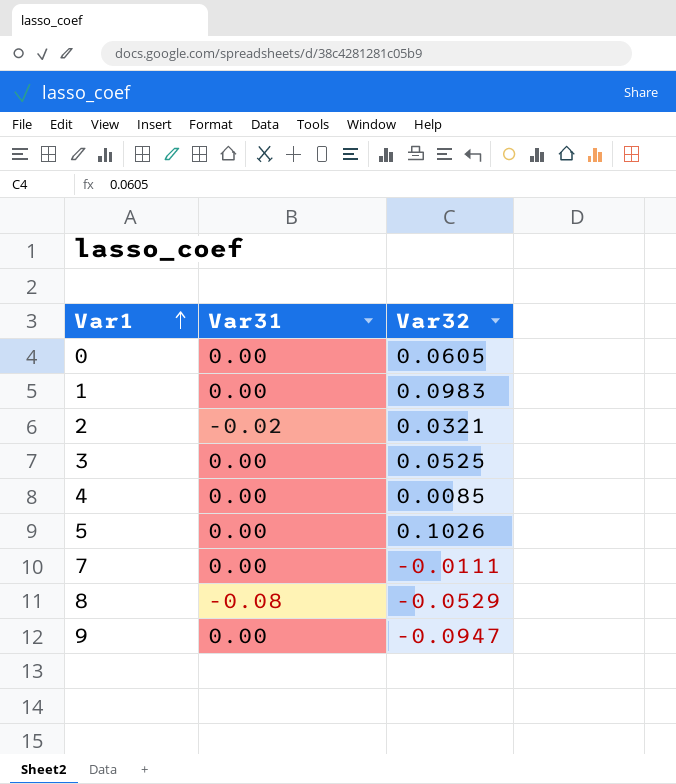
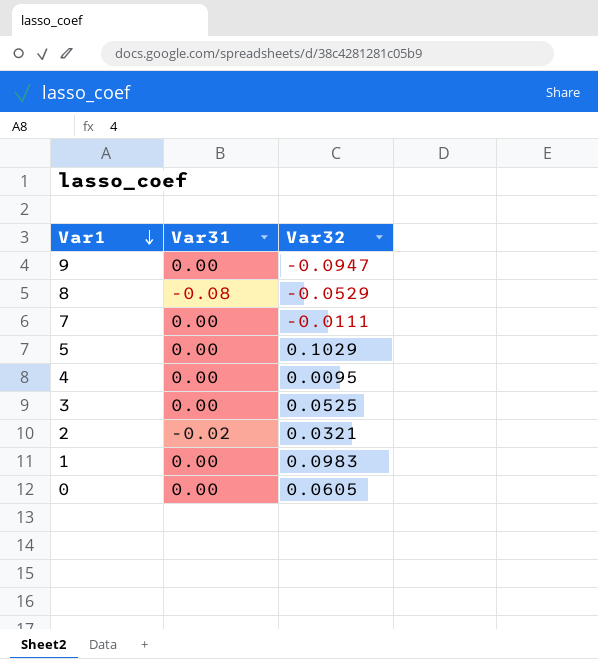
row order: Var1 ascending -> Var1 descending
5 | Var32: 0.1026 -> 0.1029
4 | Var32: 0.0085 -> 0.0095

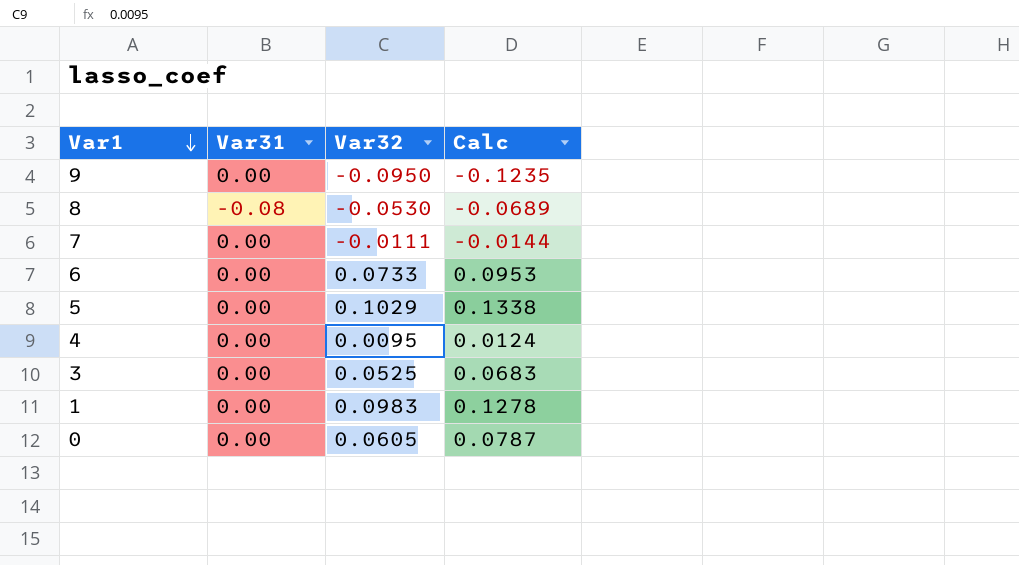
column Calc | formula: none -> [Var32] * 1.3
row 2: -0.02 | 0.0321 -> none
9 | Var32: -0.0947 -> -0.0950
8 | Var32: -0.0529 -> -0.0530
row 6: none -> 0.00 | 0.0733 | 0.0953

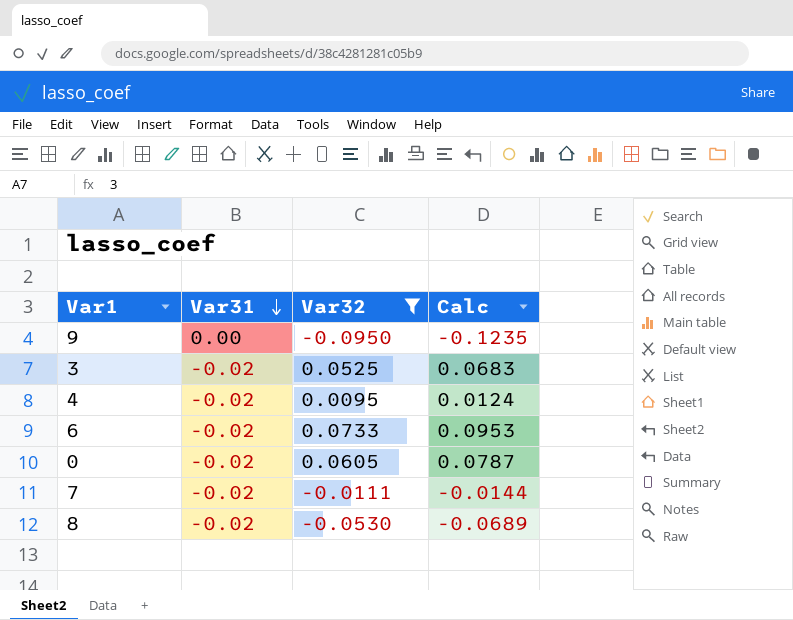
filter: none -> Var32 <= 0.0733
row order: Var1 descending -> Var31 descending
3 | Var31: 0.00 -> -0.02
4 | Var31: 0.00 -> -0.02
6 | Var31: 0.00 -> -0.02
0 | Var31: 0.00 -> -0.02
7 | Var31: 0.00 -> -0.02
8 | Var31: -0.08 -> -0.02

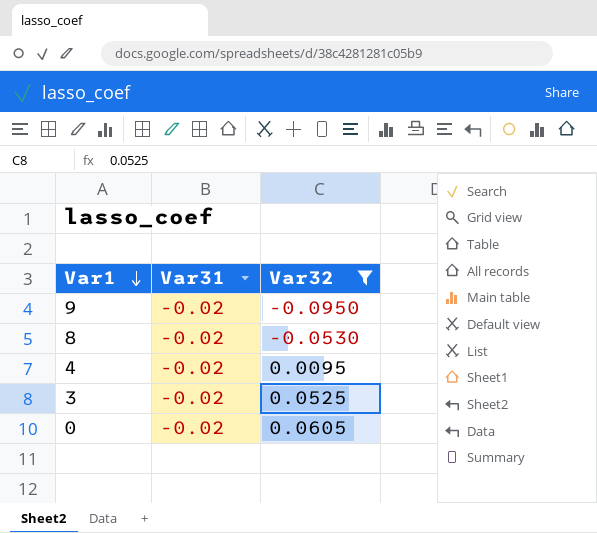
row order: Var31 descending -> Var1 descending
column Calc | formula: [Var32] * 1.3 -> none
row 6: -0.02 | 0.0733 | 0.0953 -> none
row 7: -0.02 | -0.0111 | -0.0144 -> none
9 | Var31: 0.00 -> -0.02

